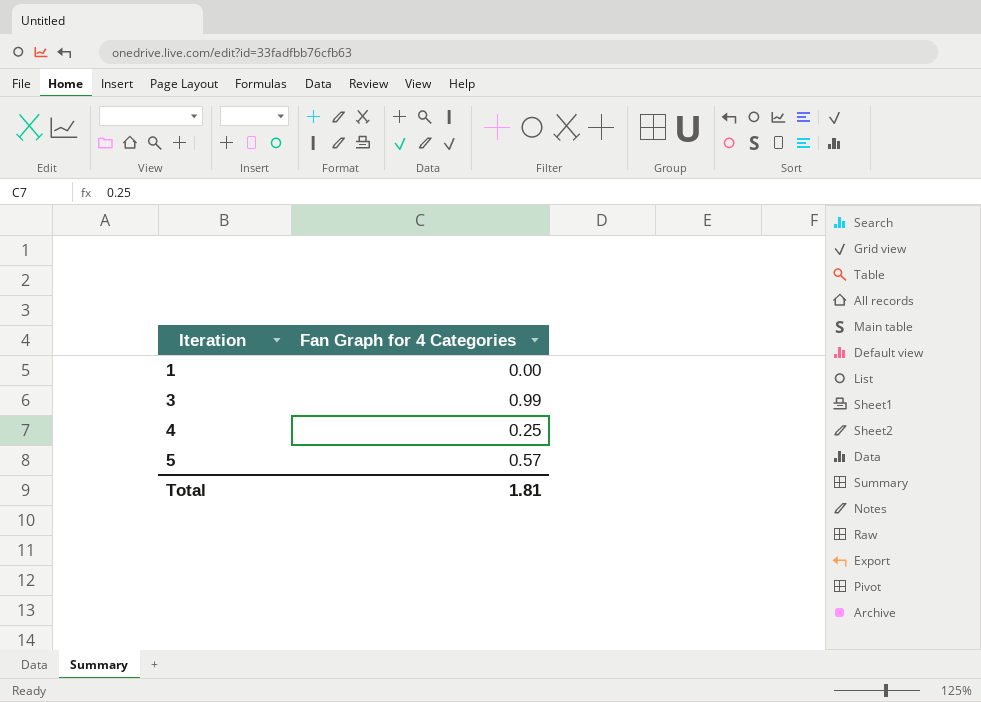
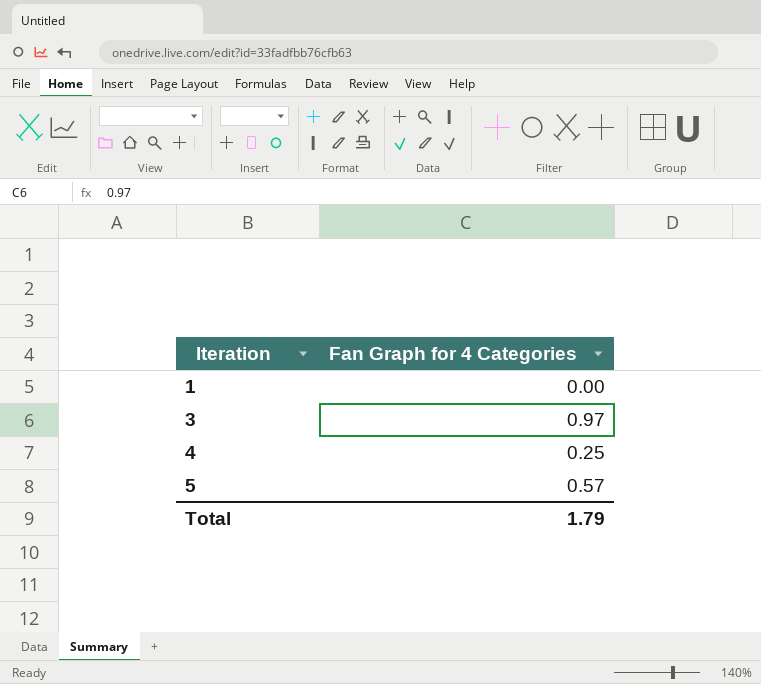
3 | Fan Graph for 4 Categories: 0.99 -> 0.97
Total | Fan Graph for 4 Categories: 1.81 -> 1.79

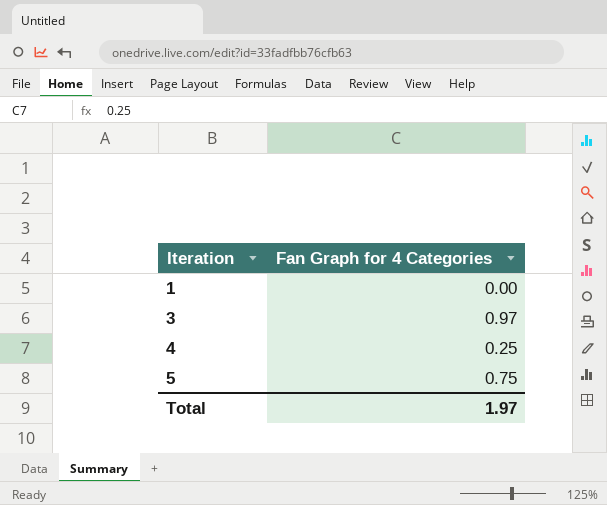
5 | Fan Graph for 4 Categories: 0.57 -> 0.75
Total | Fan Graph for 4 Categories: 1.79 -> 1.97

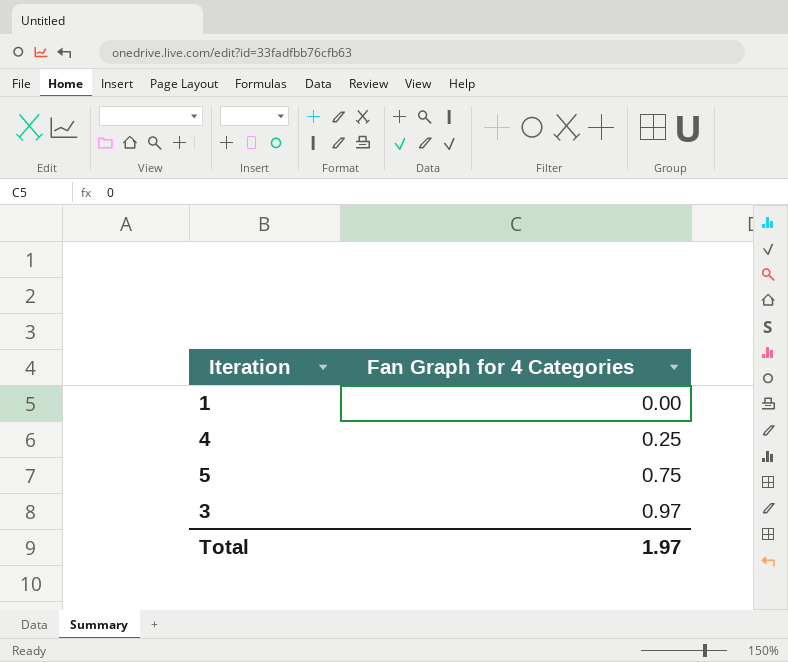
row order: Iteration ascending -> Fan Graph for 4 Categories ascending

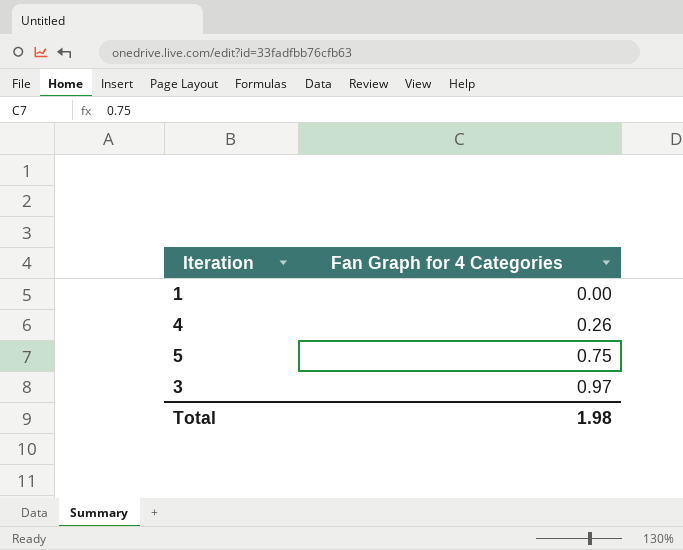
4 | Fan Graph for 4 Categories: 0.25 -> 0.26
Total | Fan Graph for 4 Categories: 1.97 -> 1.98

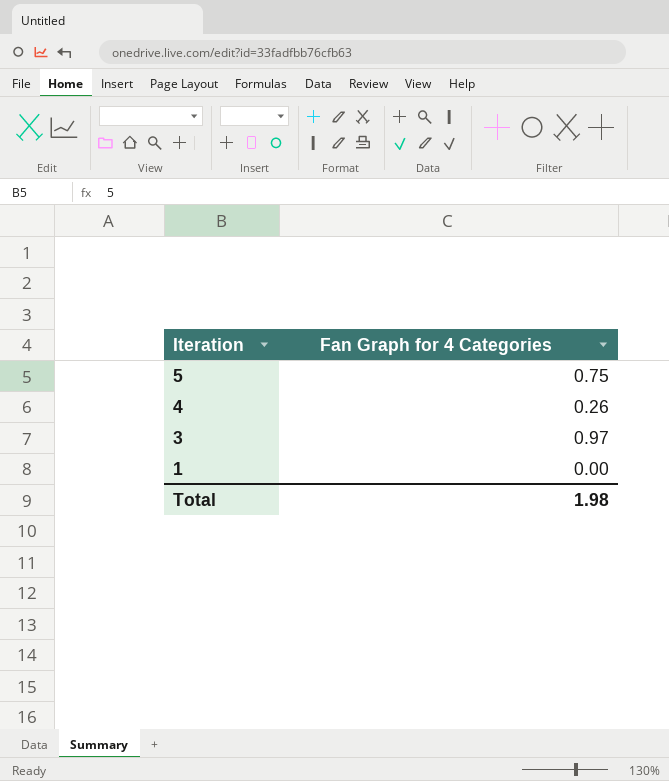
row order: Fan Graph for 4 Categories ascending -> Iteration descending

